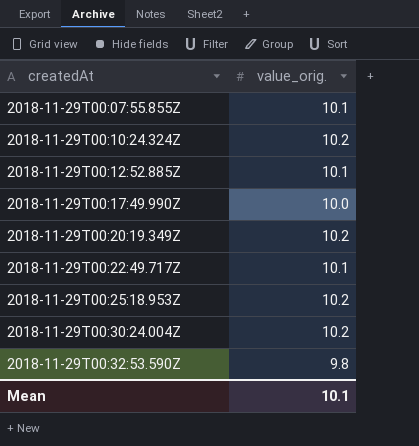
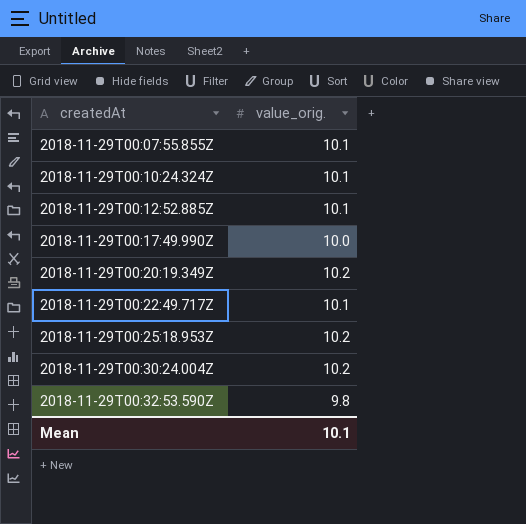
2018-11-29T00:10:24.324Z | value_orig.: 10.2 -> 10.1

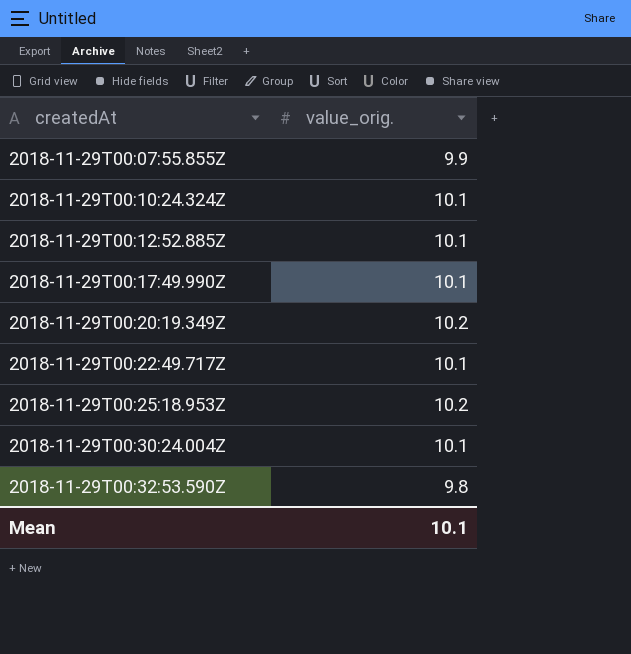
2018-11-29T00:07:55.855Z | value_orig.: 10.1 -> 9.9
2018-11-29T00:17:49.990Z | value_orig.: 10.0 -> 10.1
2018-11-29T00:30:24.004Z | value_orig.: 10.2 -> 10.1

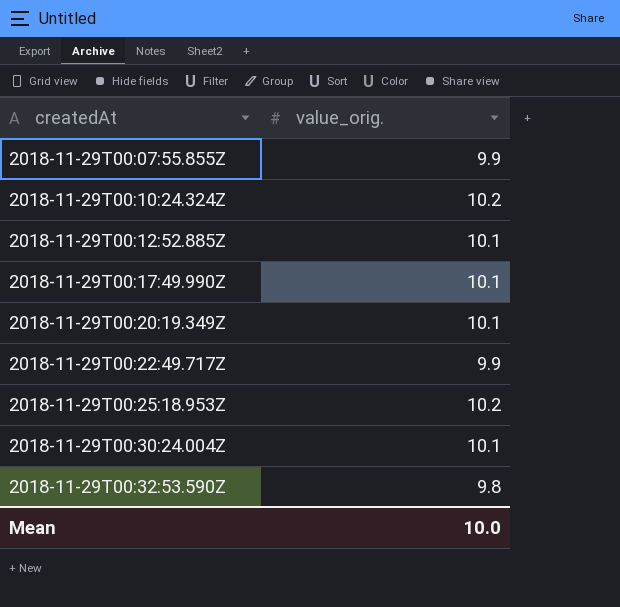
2018-11-29T00:10:24.324Z | value_orig.: 10.1 -> 10.2
2018-11-29T00:20:19.349Z | value_orig.: 10.2 -> 10.1
2018-11-29T00:22:49.717Z | value_orig.: 10.1 -> 9.9
Mean | value_orig.: 10.1 -> 10.0

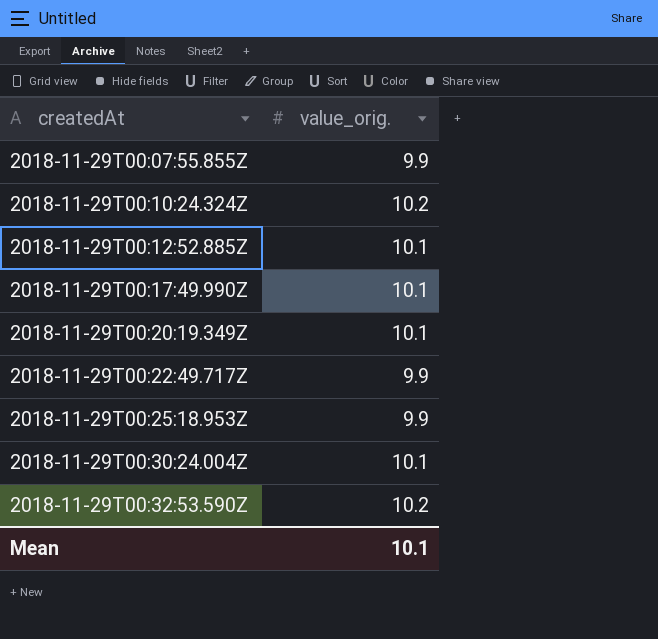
2018-11-29T00:25:18.953Z | value_orig.: 10.2 -> 9.9
2018-11-29T00:32:53.590Z | value_orig.: 9.8 -> 10.2
Mean | value_orig.: 10.0 -> 10.1

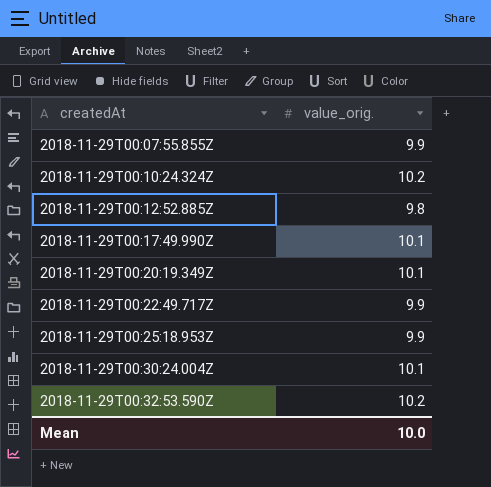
2018-11-29T00:12:52.885Z | value_orig.: 10.1 -> 9.8
Mean | value_orig.: 10.1 -> 10.0

